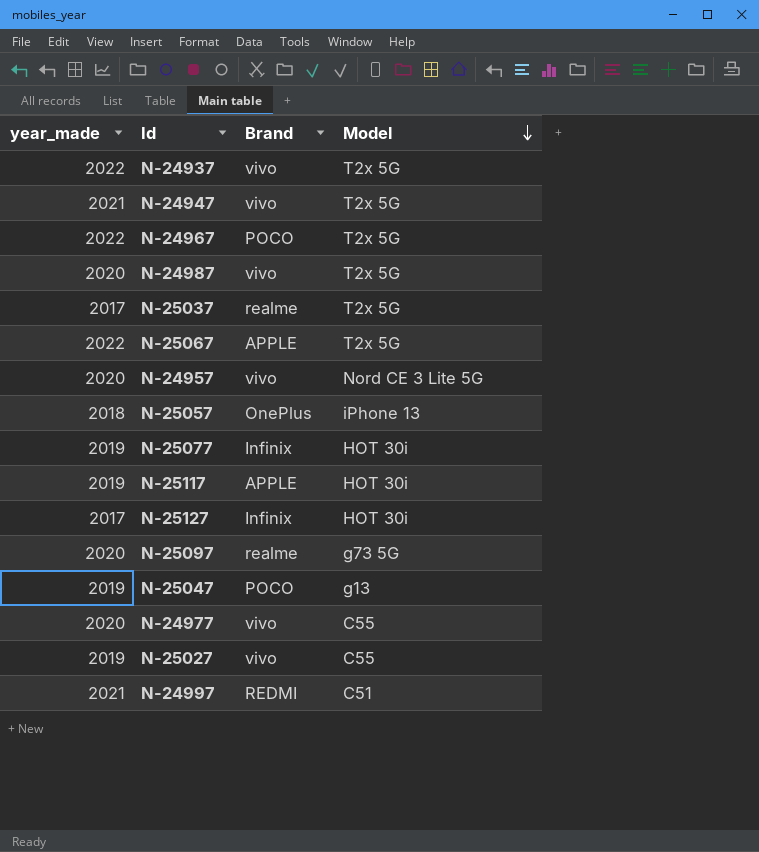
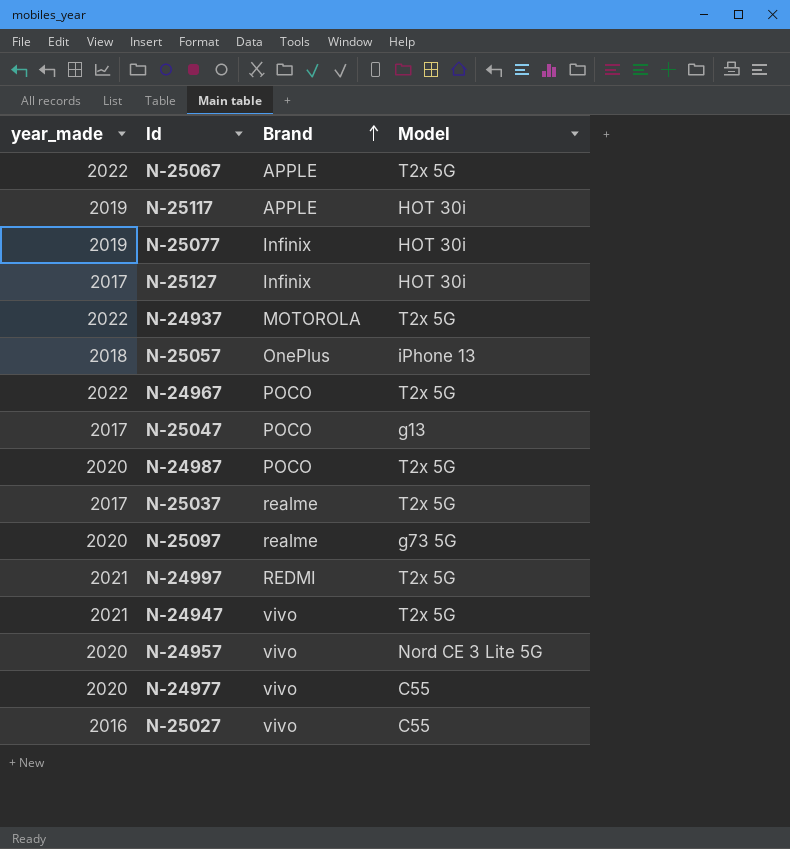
row order: Model descending -> Brand ascending
N-24937 | Brand: vivo -> MOTOROLA
N-25047 | year_made: 2019 -> 2017
N-24987 | Brand: vivo -> POCO
N-24997 | Model: C51 -> T2x 5G
N-25027 | year_made: 2019 -> 2016

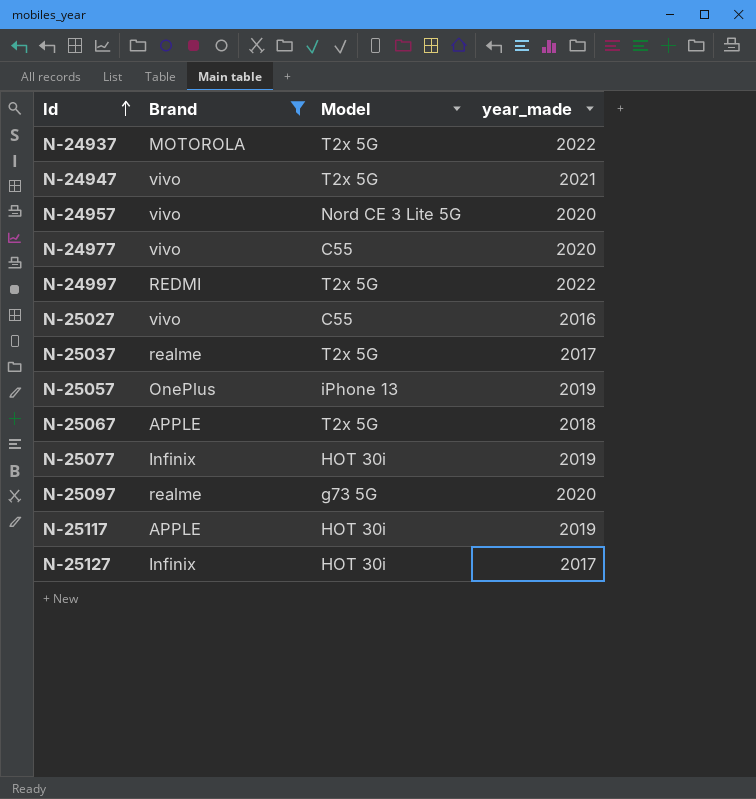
filter: none -> Brand != POCO
row order: Brand ascending -> Id ascending
column year_made | position: 1 -> 4
N-24997 | year_made: 2021 -> 2022
N-25057 | year_made: 2018 -> 2019
N-25067 | year_made: 2022 -> 2018

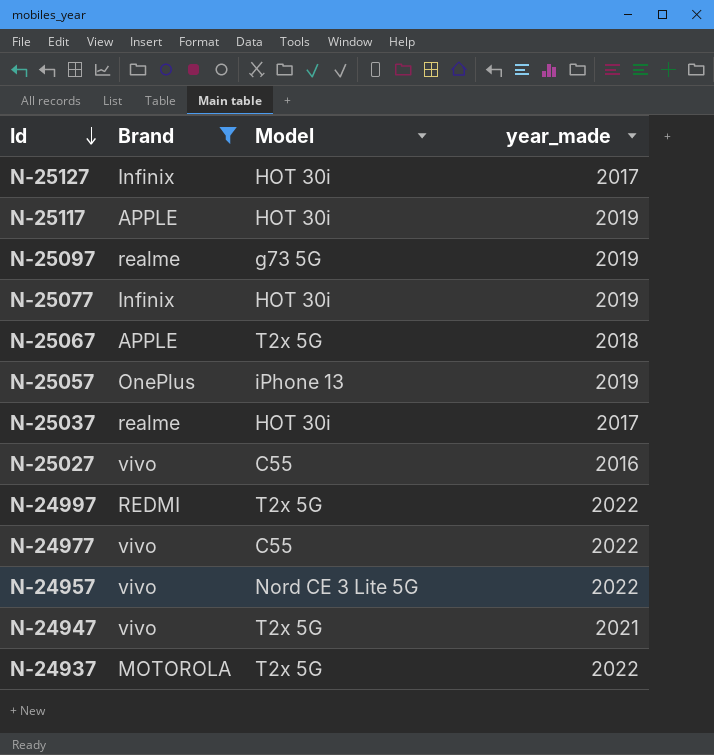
row order: Id ascending -> Id descending
N-25097 | year_made: 2020 -> 2019
N-25037 | Model: T2x 5G -> HOT 30i
N-24977 | year_made: 2020 -> 2022
N-24957 | year_made: 2020 -> 2022

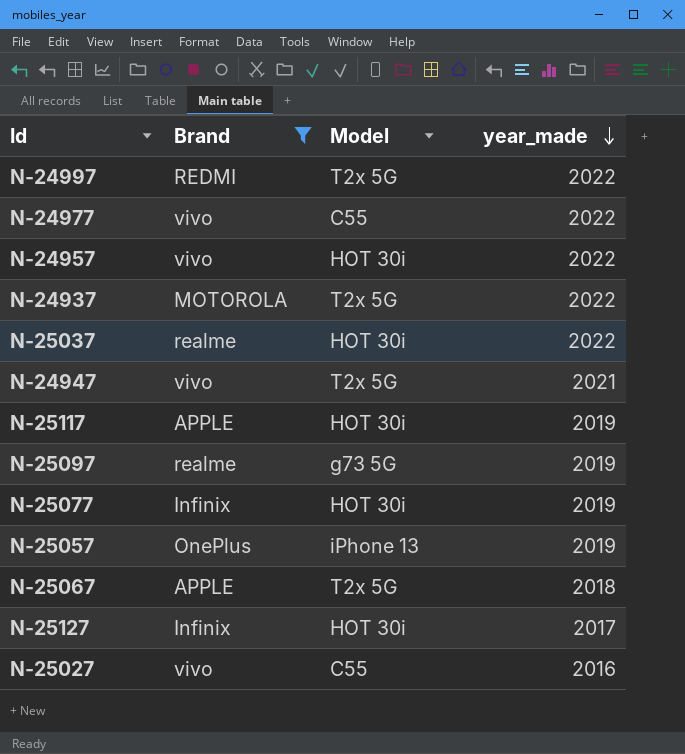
row order: Id descending -> year_made descending
N-24957 | Model: Nord CE 3 Lite 5G -> HOT 30i
N-25037 | year_made: 2017 -> 2022

